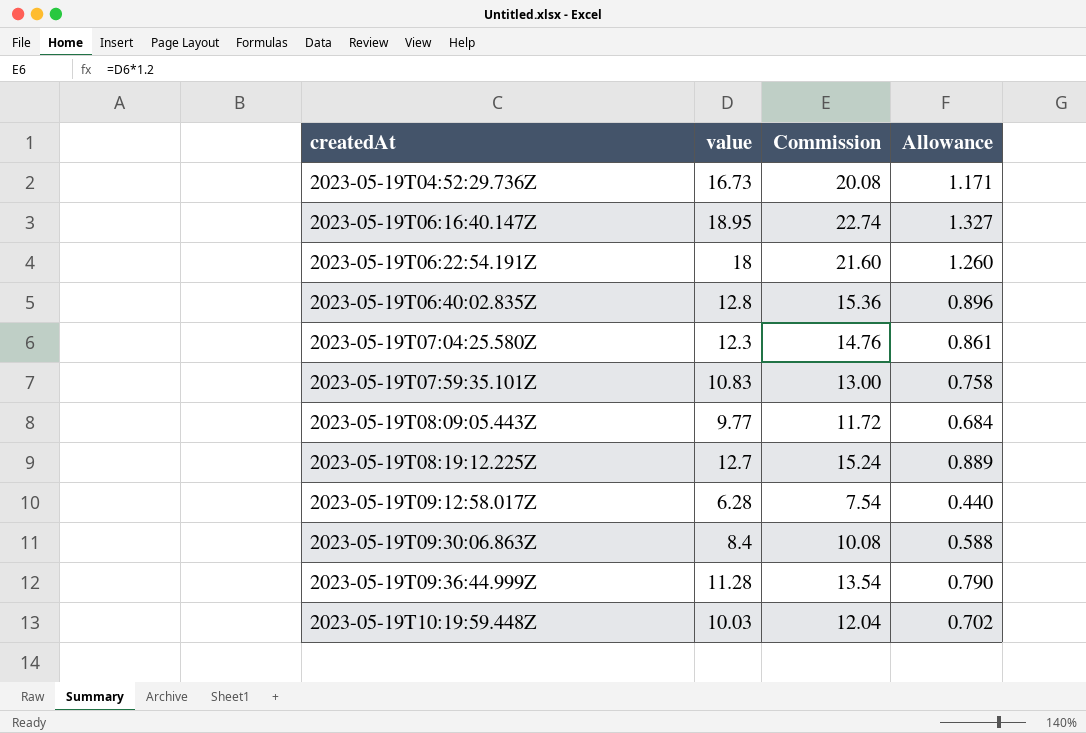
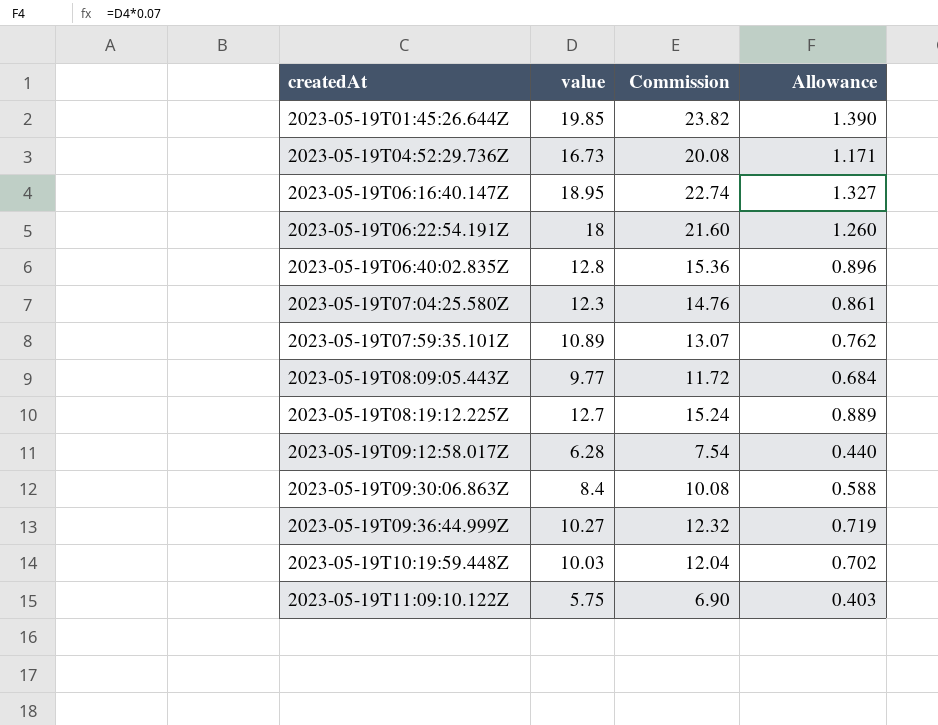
row 2023-05-19T01:45:26.644Z: none -> 19.85 | 23.82 | 1.390
2023-05-19T07:59:35.101Z | value: 10.83 -> 10.89
2023-05-19T07:59:35.101Z | Commission: 13.00 -> 13.07
2023-05-19T07:59:35.101Z | Allowance: 0.758 -> 0.762
2023-05-19T09:36:44.999Z | value: 11.28 -> 10.27
2023-05-19T09:36:44.999Z | Commission: 13.54 -> 12.32
2023-05-19T09:36:44.999Z | Allowance: 0.790 -> 0.719
row 2023-05-19T11:09:10.122Z: none -> 5.75 | 6.90 | 0.403

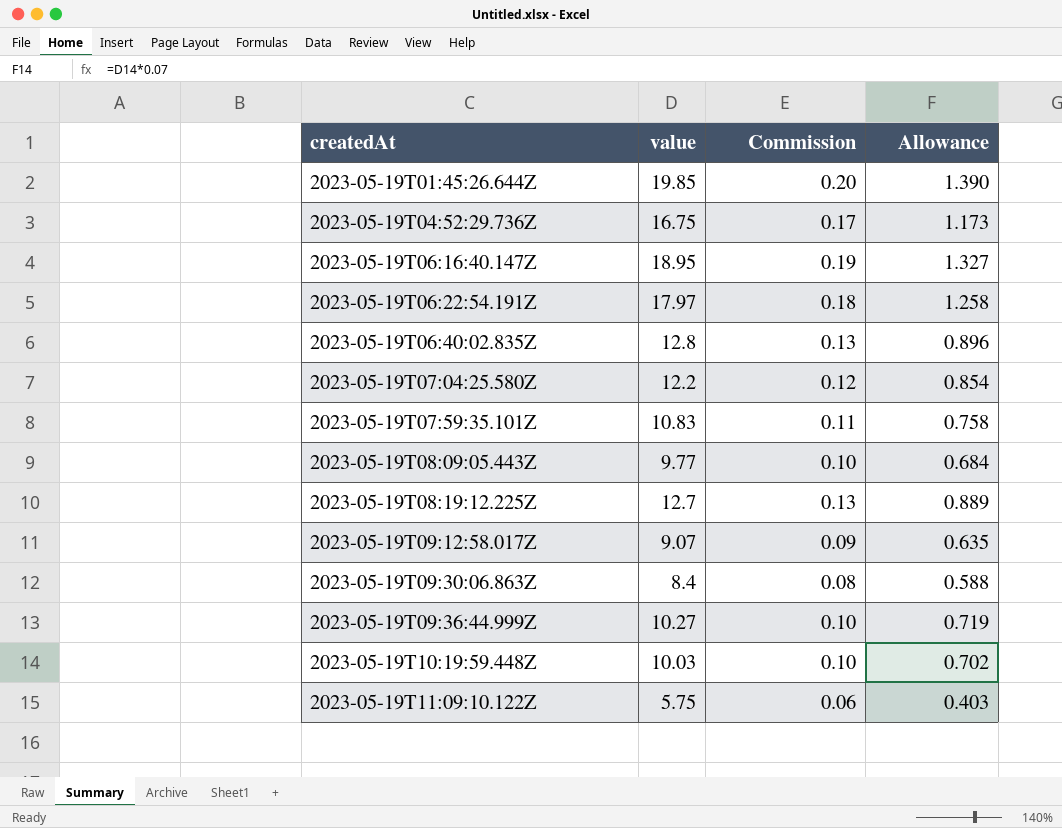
column Commission | formula: [value] * 1.2 -> [value] * 0.01
2023-05-19T04:52:29.736Z | value: 16.73 -> 16.75
2023-05-19T04:52:29.736Z | Allowance: 1.171 -> 1.173
2023-05-19T06:22:54.191Z | value: 18 -> 17.97
2023-05-19T06:22:54.191Z | Allowance: 1.260 -> 1.258
2023-05-19T07:04:25.580Z | value: 12.3 -> 12.2
2023-05-19T07:04:25.580Z | Allowance: 0.861 -> 0.854
2023-05-19T07:59:35.101Z | value: 10.89 -> 10.83
2023-05-19T07:59:35.101Z | Allowance: 0.762 -> 0.758
2023-05-19T09:12:58.017Z | value: 6.28 -> 9.07
2023-05-19T09:12:58.017Z | Allowance: 0.440 -> 0.635

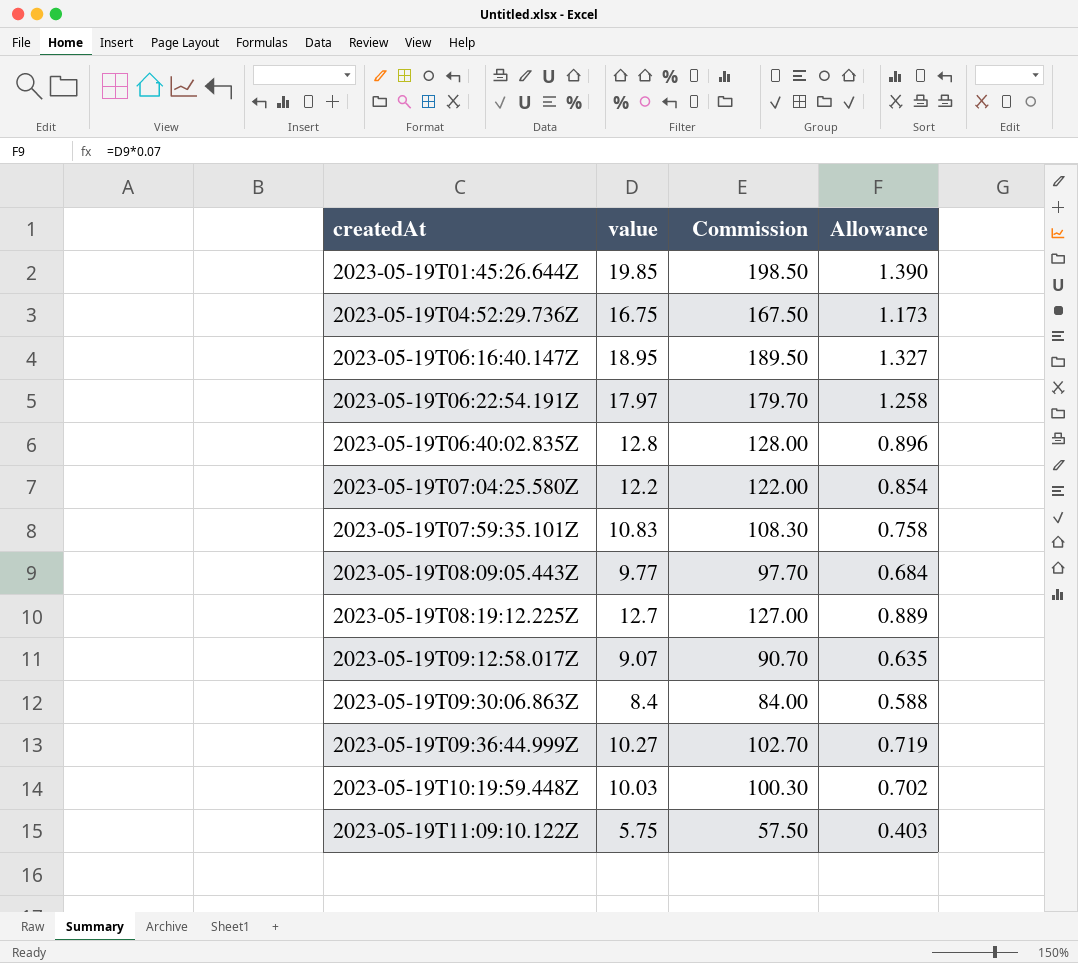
column Commission | formula: [value] * 0.01 -> [value] * 10

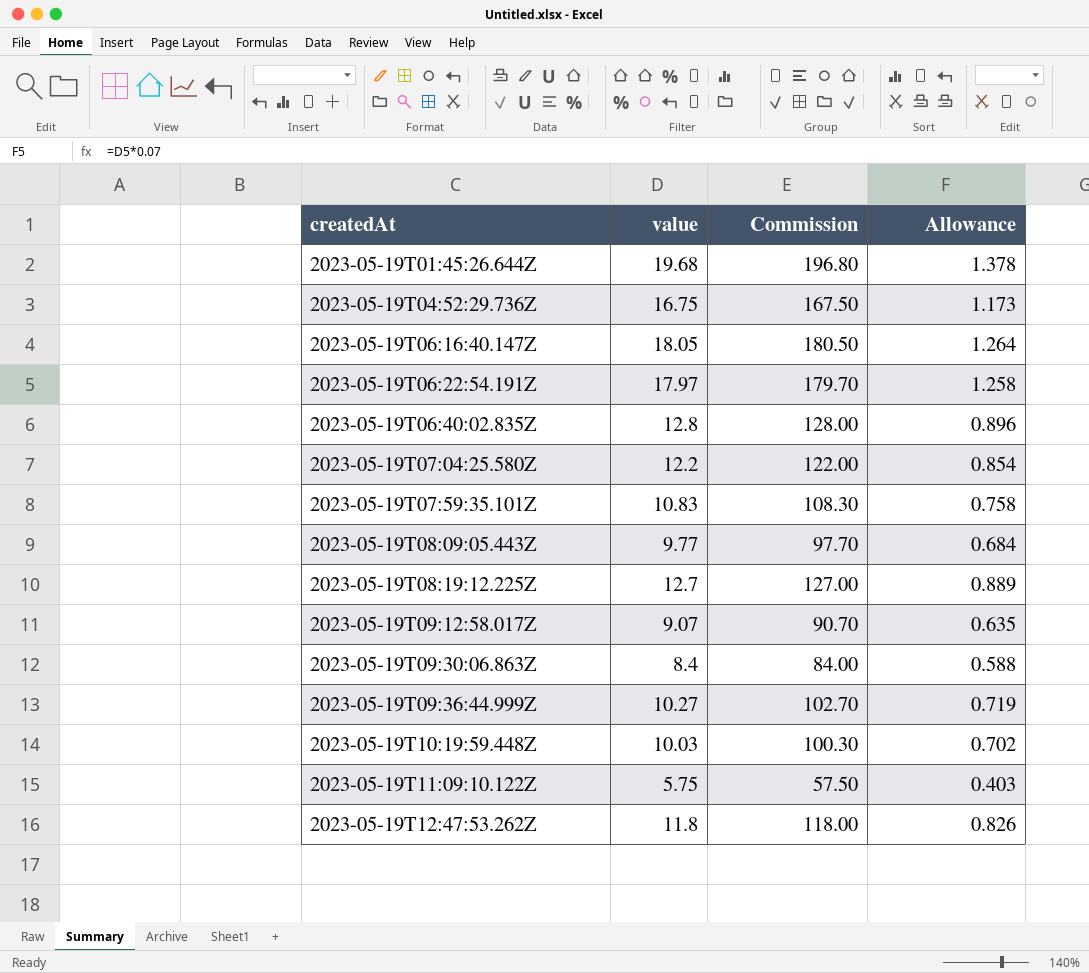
2023-05-19T01:45:26.644Z | value: 19.85 -> 19.68
2023-05-19T01:45:26.644Z | Commission: 198.50 -> 196.80
2023-05-19T01:45:26.644Z | Allowance: 1.390 -> 1.378
2023-05-19T06:16:40.147Z | value: 18.95 -> 18.05
2023-05-19T06:16:40.147Z | Commission: 189.50 -> 180.50
2023-05-19T06:16:40.147Z | Allowance: 1.327 -> 1.264
row 2023-05-19T12:47:53.262Z: none -> 11.8 | 118.00 | 0.826

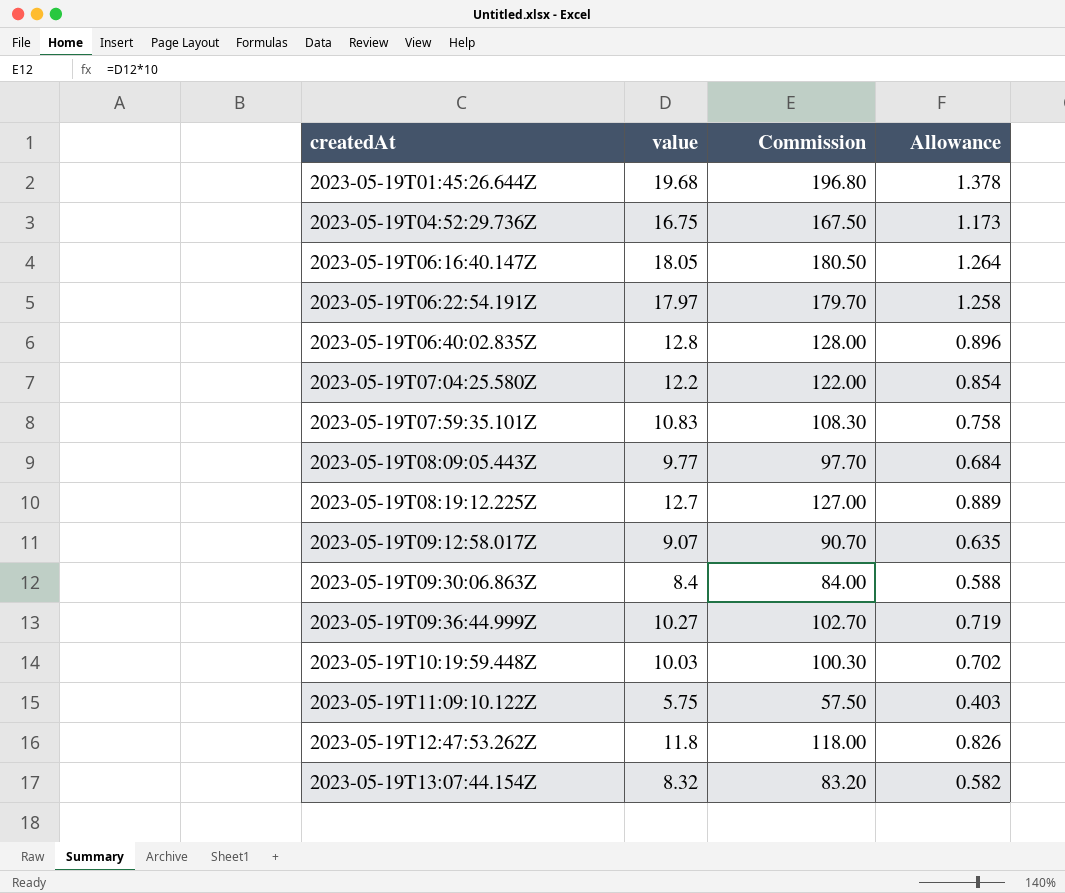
row 2023-05-19T13:07:44.154Z: none -> 8.32 | 83.20 | 0.582

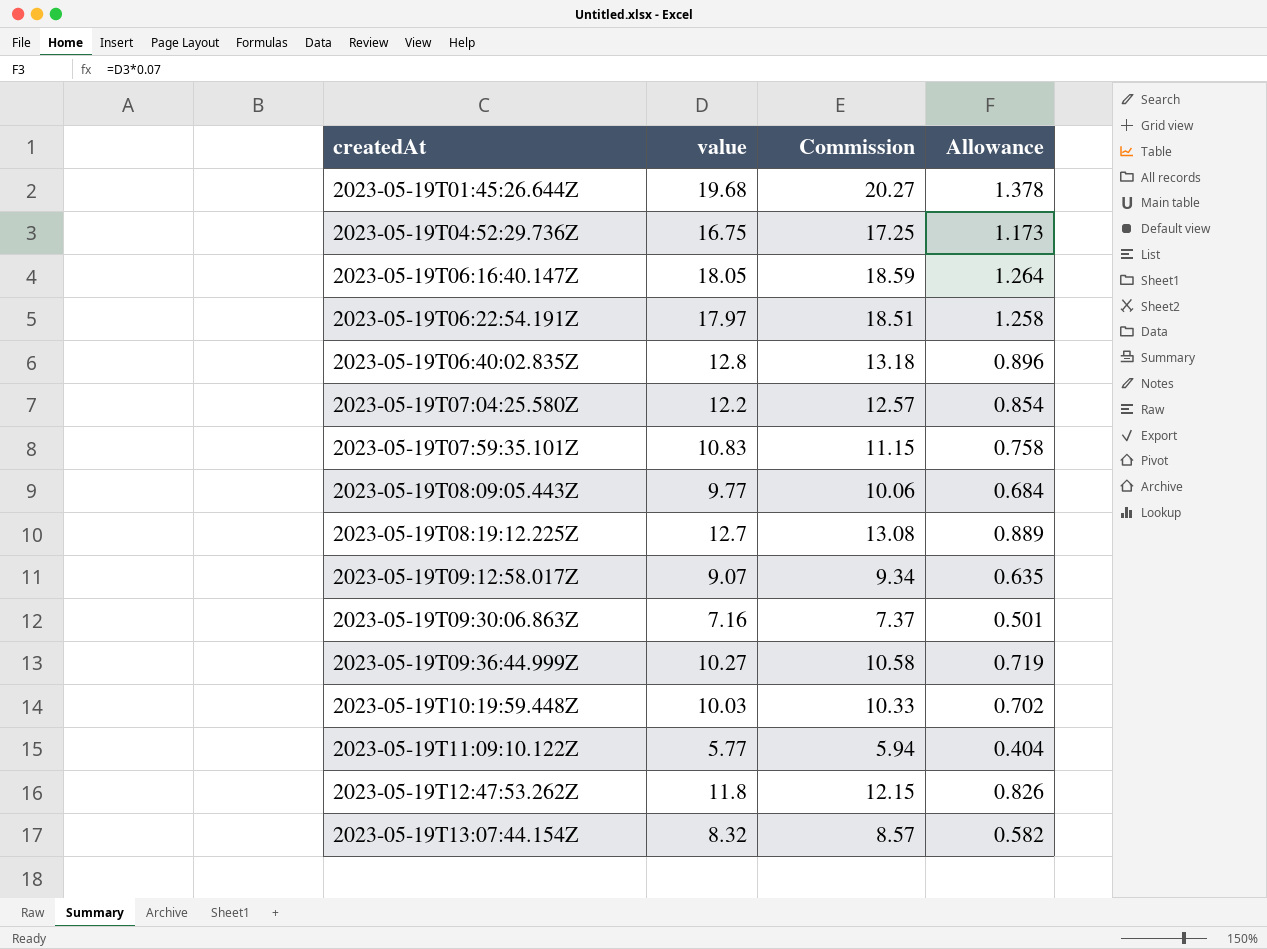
column Commission | formula: [value] * 10 -> [value] * 1.03
2023-05-19T09:30:06.863Z | value: 8.4 -> 7.16
2023-05-19T09:30:06.863Z | Allowance: 0.588 -> 0.501
2023-05-19T11:09:10.122Z | value: 5.75 -> 5.77
2023-05-19T11:09:10.122Z | Allowance: 0.403 -> 0.404

